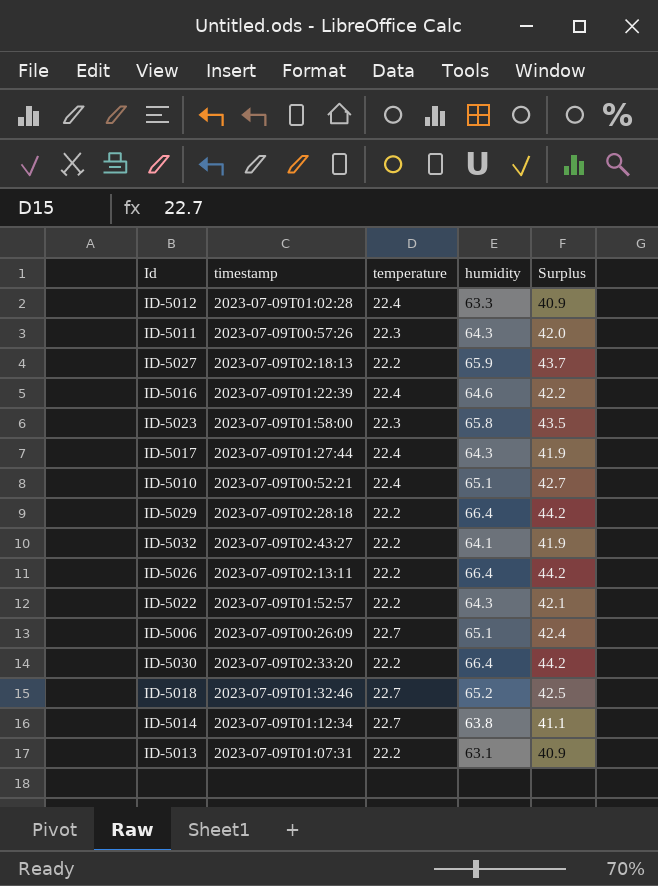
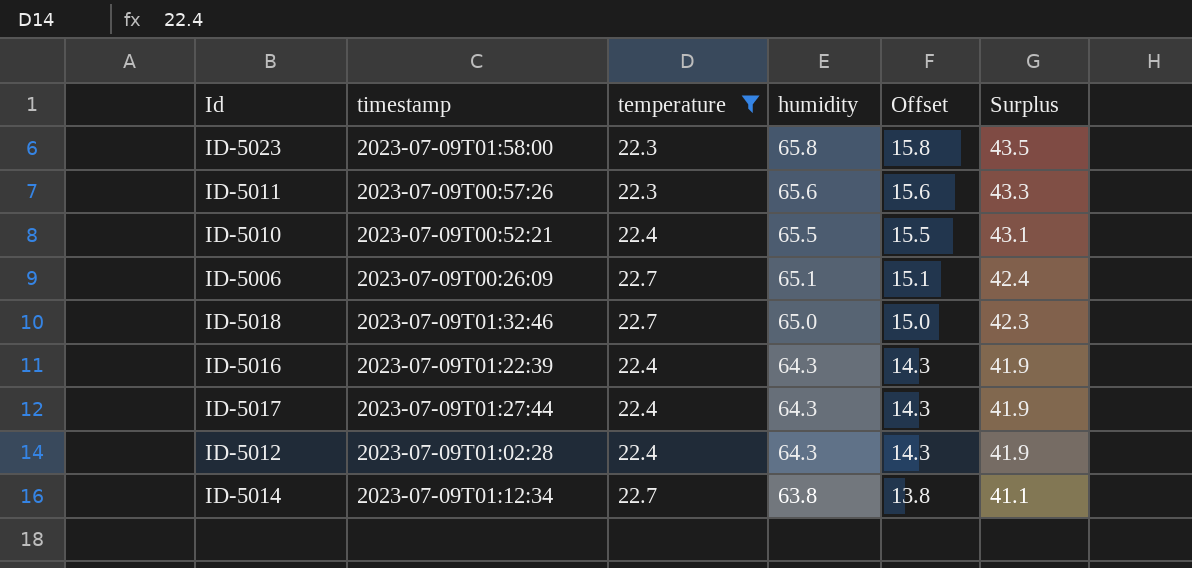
filter: none -> temperature != 22.2
row order: none -> humidity descending
column Offset | formula: none -> [humidity] - 50
ID-5011 | humidity: 64.3 -> 65.6
ID-5011 | Surplus: 42.0 -> 43.3
ID-5010 | humidity: 65.1 -> 65.5
ID-5010 | Surplus: 42.7 -> 43.1
ID-5018 | humidity: 65.2 -> 65.0
ID-5018 | Surplus: 42.5 -> 42.3
ID-5016 | humidity: 64.6 -> 64.3
ID-5016 | Surplus: 42.2 -> 41.9
ID-5012 | humidity: 63.3 -> 64.3
ID-5012 | Surplus: 40.9 -> 41.9

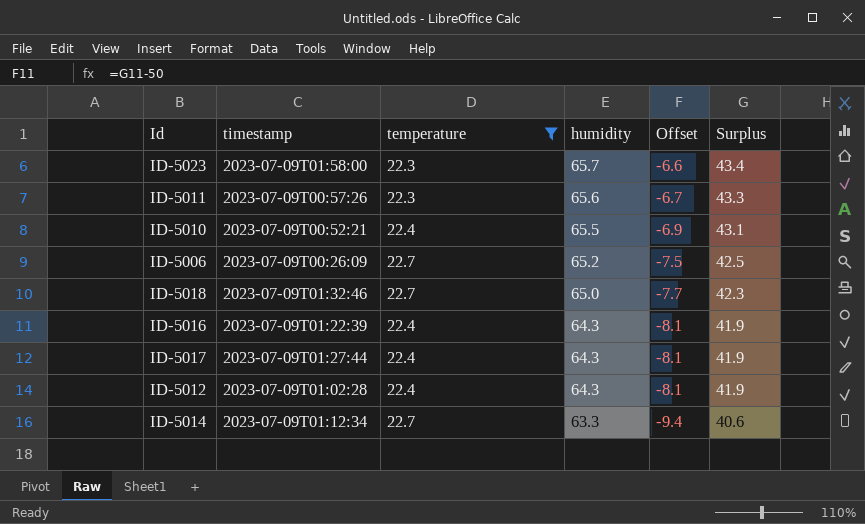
column Offset | formula: [humidity] - 50 -> [Surplus] - 50
ID-5023 | humidity: 65.8 -> 65.7
ID-5023 | Surplus: 43.5 -> 43.4
ID-5006 | humidity: 65.1 -> 65.2
ID-5006 | Surplus: 42.4 -> 42.5
ID-5014 | humidity: 63.8 -> 63.3
ID-5014 | Surplus: 41.1 -> 40.6

